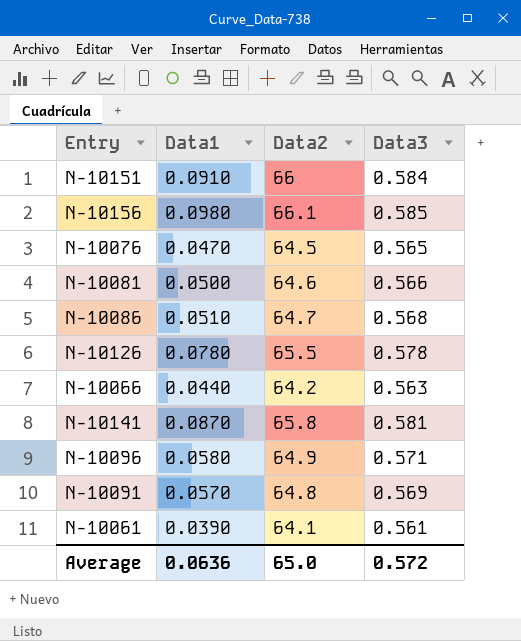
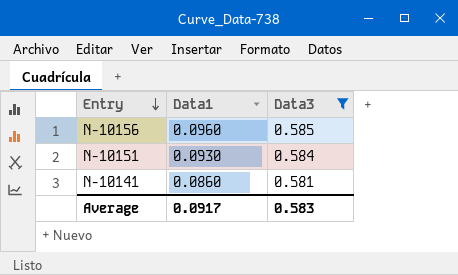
filter: none -> Data3 >= 0.581
row order: none -> Entry descending
column Data2 | position: 3 -> none
N-10156 | Data1: 0.0980 -> 0.0960
N-10151 | Data1: 0.0910 -> 0.0930
N-10141 | Data1: 0.0870 -> 0.0860
Average | Data1: 0.0636 -> 0.0917
Average | Data3: 0.572 -> 0.583

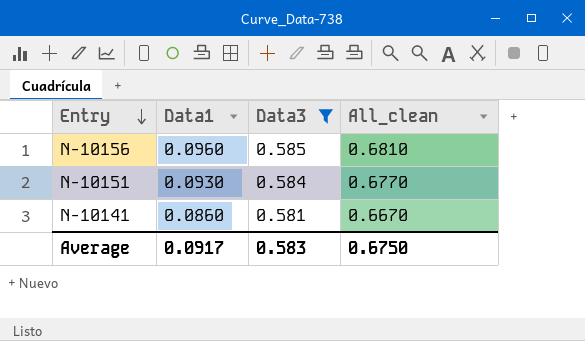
column All_clean | formula: none -> [Data1] + [Data3]

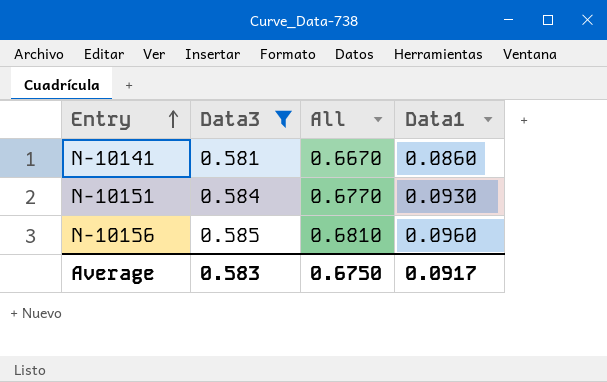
row order: Entry descending -> Entry ascending
column name: All_clean -> All
column Data1 | position: 2 -> 4

